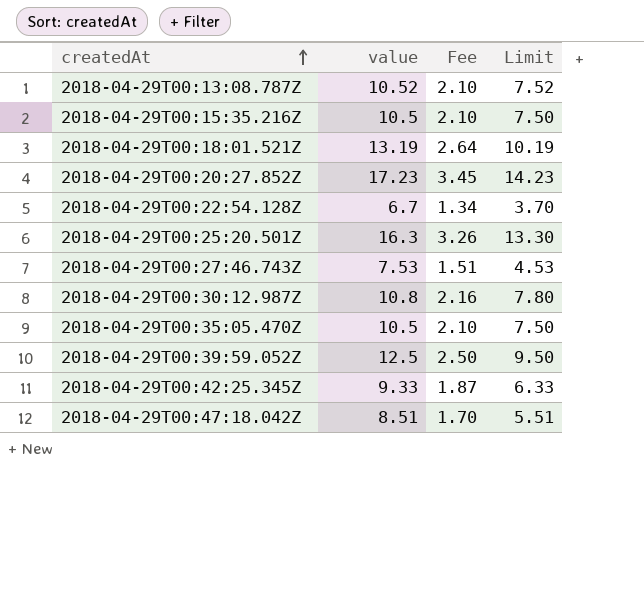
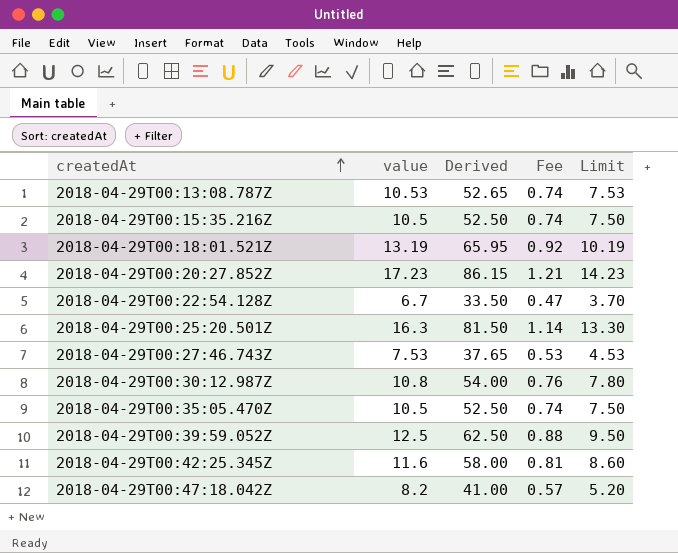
column Derived | formula: none -> [value] * 5
column Fee | formula: [value] * 0.2 -> [value] * 0.07
2018-04-29T00:13:08.787Z | value: 10.52 -> 10.53
2018-04-29T00:13:08.787Z | Limit: 7.52 -> 7.53
2018-04-29T00:42:25.345Z | value: 9.33 -> 11.6
2018-04-29T00:42:25.345Z | Limit: 6.33 -> 8.60
2018-04-29T00:47:18.042Z | value: 8.51 -> 8.2
2018-04-29T00:47:18.042Z | Limit: 5.51 -> 5.20

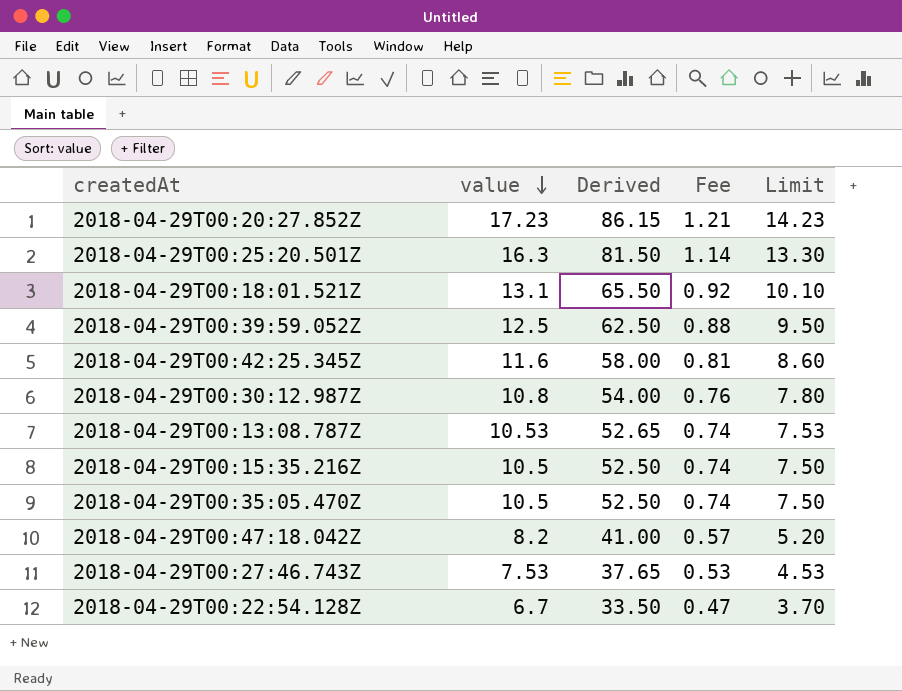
row order: createdAt ascending -> value descending
2018-04-29T00:18:01.521Z | value: 13.19 -> 13.1
2018-04-29T00:18:01.521Z | Derived: 65.95 -> 65.50
2018-04-29T00:18:01.521Z | Limit: 10.19 -> 10.10

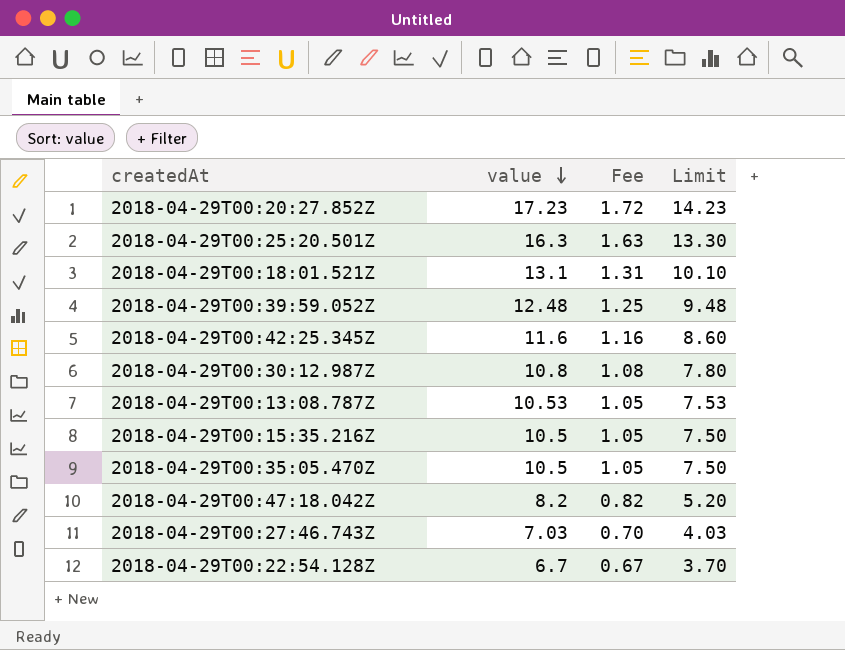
column Derived | formula: [value] * 5 -> none
column Fee | formula: [value] * 0.07 -> [value] * 0.1
2018-04-29T00:39:59.052Z | value: 12.5 -> 12.48
2018-04-29T00:39:59.052Z | Limit: 9.50 -> 9.48
2018-04-29T00:27:46.743Z | value: 7.53 -> 7.03
2018-04-29T00:27:46.743Z | Limit: 4.53 -> 4.03

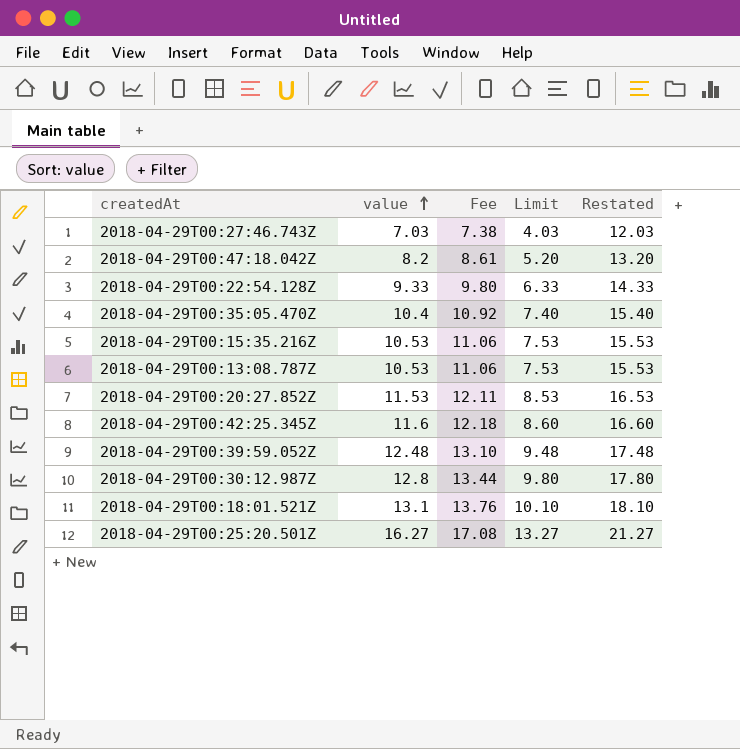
row order: value descending -> value ascending
column Fee | formula: [value] * 0.1 -> [value] * 1.05
column Restated | formula: none -> [value] + 5
2018-04-29T00:22:54.128Z | value: 6.7 -> 9.33
2018-04-29T00:22:54.128Z | Limit: 3.70 -> 6.33
2018-04-29T00:35:05.470Z | value: 10.5 -> 10.4
2018-04-29T00:35:05.470Z | Limit: 7.50 -> 7.40
2018-04-29T00:15:35.216Z | value: 10.5 -> 10.53
2018-04-29T00:15:35.216Z | Limit: 7.50 -> 7.53
2018-04-29T00:20:27.852Z | value: 17.23 -> 11.53
2018-04-29T00:20:27.852Z | Limit: 14.23 -> 8.53
2018-04-29T00:30:12.987Z | value: 10.8 -> 12.8
2018-04-29T00:30:12.987Z | Limit: 7.80 -> 9.80
2018-04-29T00:25:20.501Z | value: 16.3 -> 16.27
2018-04-29T00:25:20.501Z | Limit: 13.30 -> 13.27

